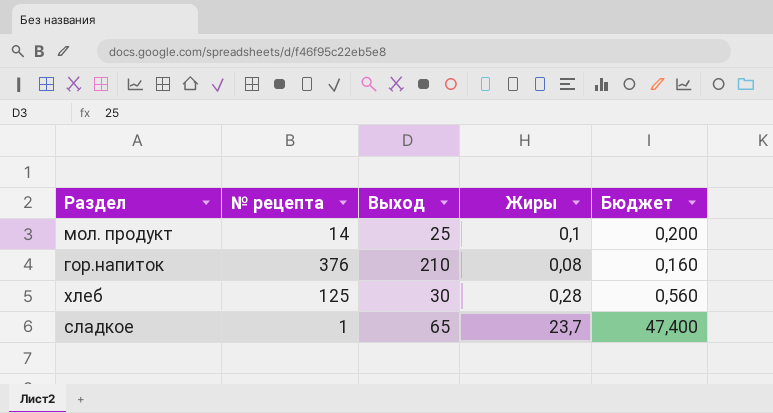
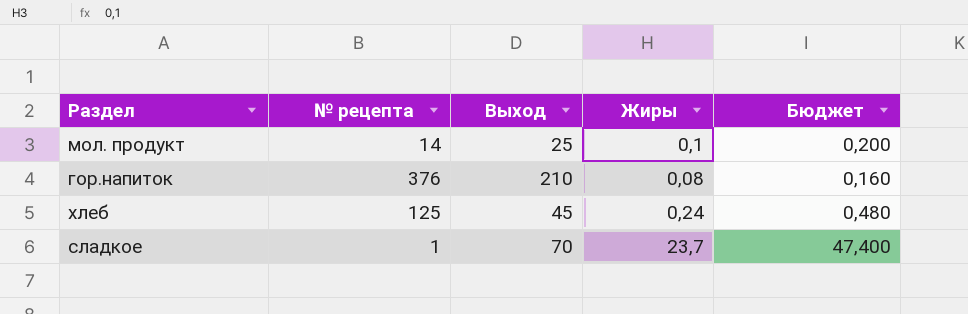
хлеб | Выход: 30 -> 45
хлеб | Жиры: 0,28 -> 0,24
хлеб | Бюджет: 0,560 -> 0,480
сладкое | Выход: 65 -> 70

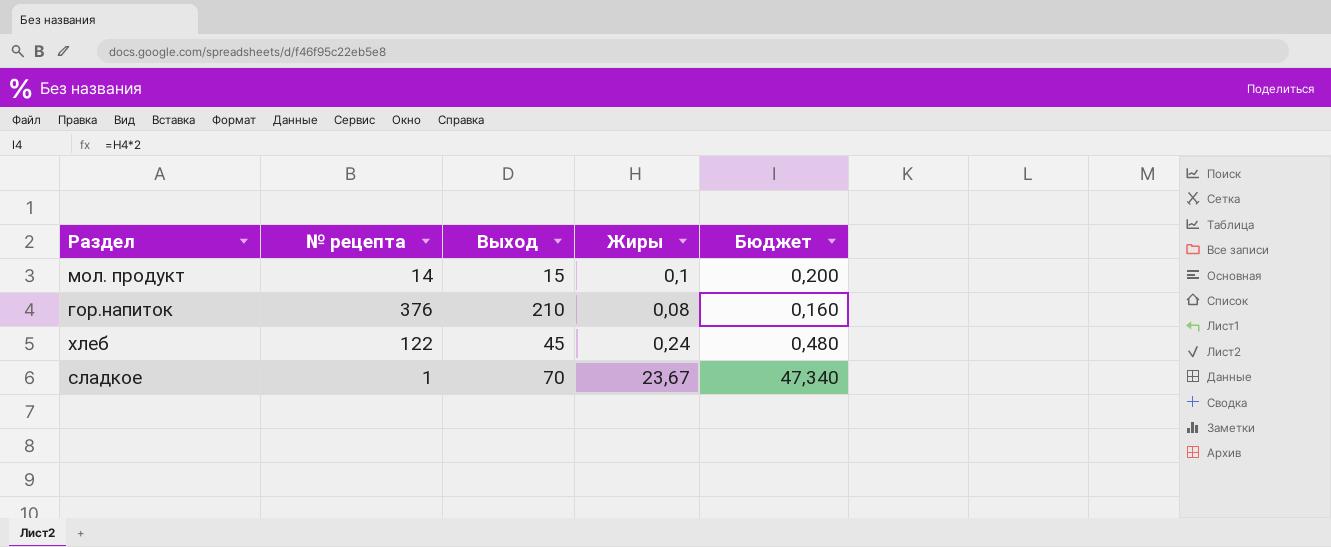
мол. продукт | Выход: 25 -> 15
хлеб | № рецепта: 125 -> 122
сладкое | Жиры: 23,7 -> 23,67
сладкое | Бюджет: 47,400 -> 47,340

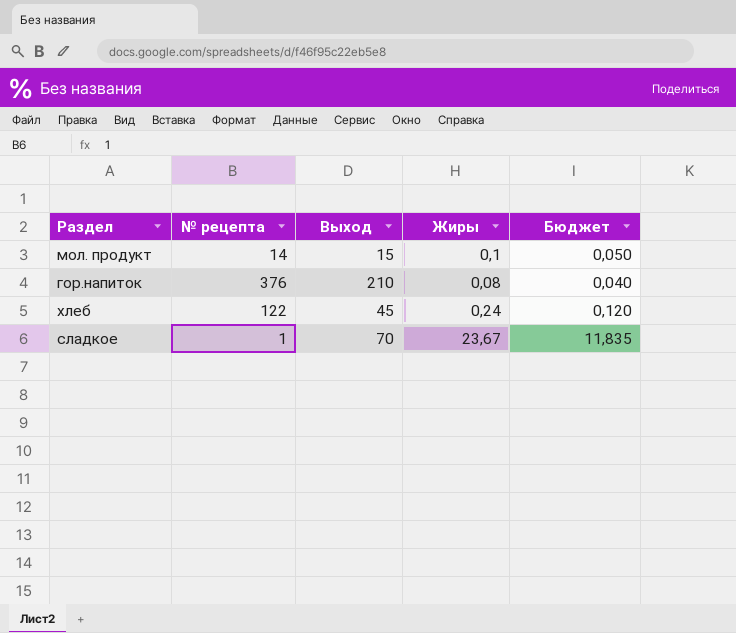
column Бюджет | formula: [Жиры] * 2 -> [Жиры] * 0,5

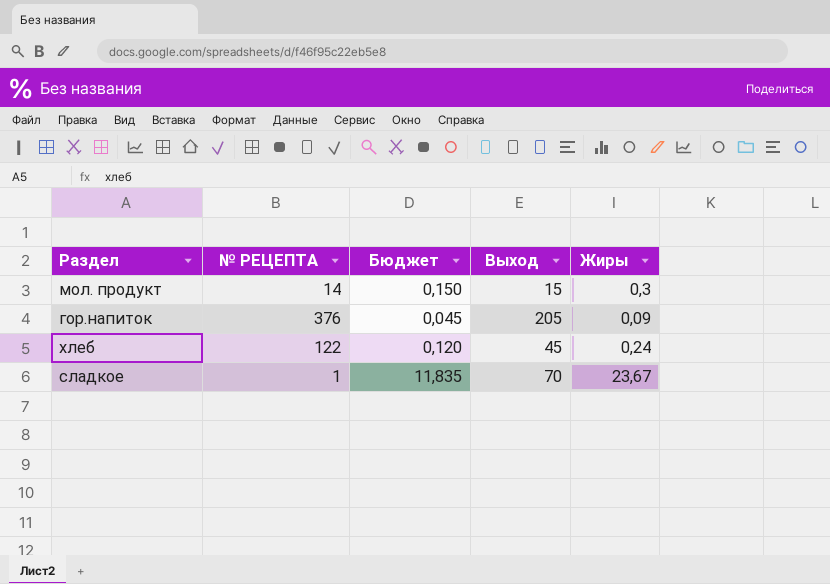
column name: № рецепта -> № РЕЦЕПТА
column Бюджет | position: 5 -> 3
мол. продукт | Бюджет: 0,050 -> 0,150
мол. продукт | Жиры: 0,1 -> 0,3
гор.напиток | Бюджет: 0,040 -> 0,045
гор.напиток | Выход: 210 -> 205
гор.напиток | Жиры: 0,08 -> 0,09

